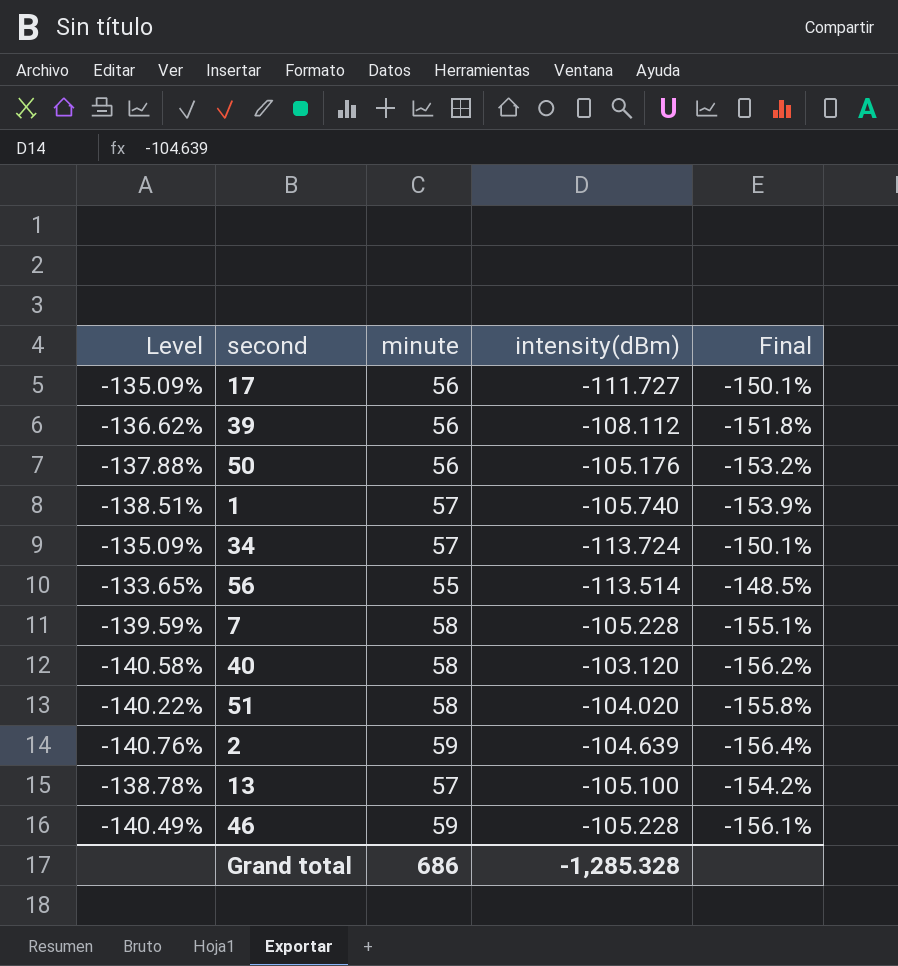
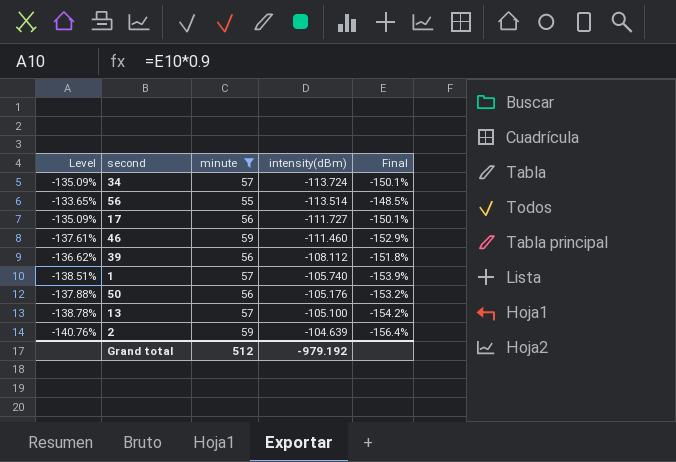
filter: none -> minute != 58
row order: none -> intensity(dBm) ascending
46 | Level: -140.49% -> -137.61%
46 | intensity(dBm): -105.228 -> -111.460
46 | Final: -156.1% -> -152.9%
Grand total | minute: 686 -> 512
Grand total | intensity(dBm): -1,285.328 -> -979.192

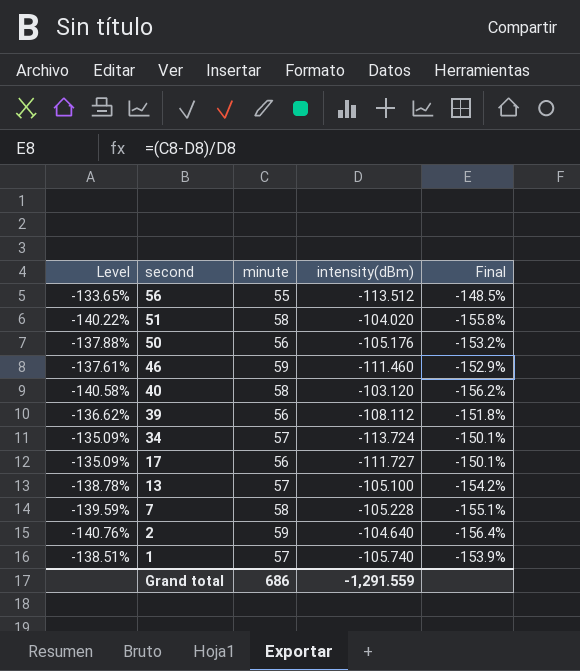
filter: minute != 58 -> none
row order: intensity(dBm) ascending -> second descending
56 | intensity(dBm): -113.514 -> -113.512
2 | intensity(dBm): -104.639 -> -104.640
Grand total | minute: 512 -> 686
Grand total | intensity(dBm): -979.192 -> -1,291.559

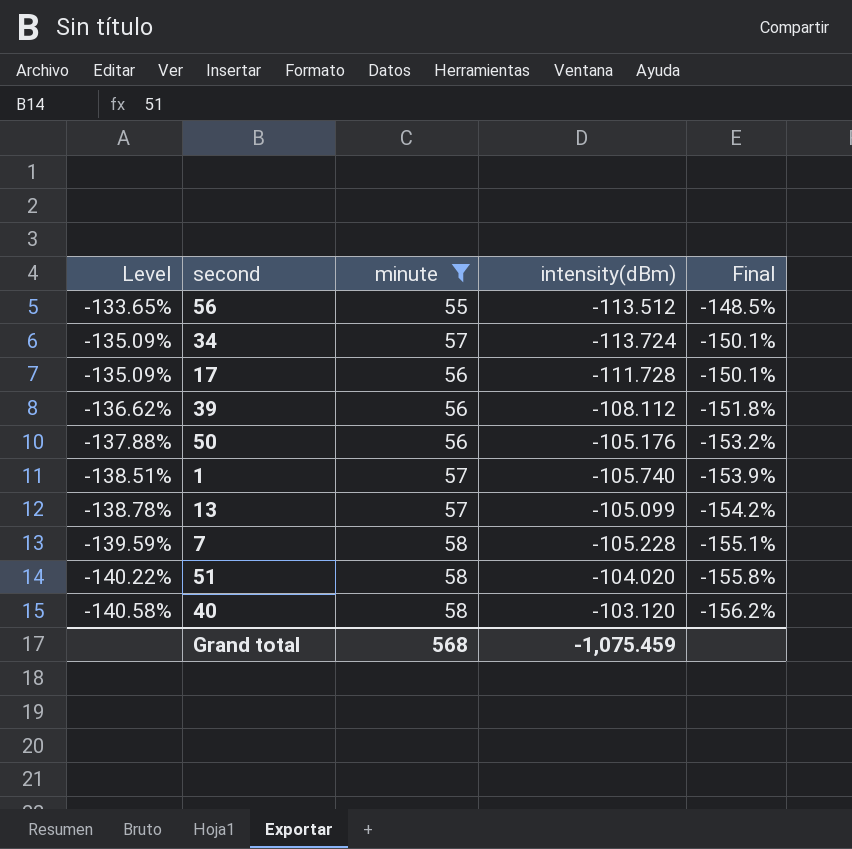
filter: none -> minute != 59
row order: second descending -> Level descending
17 | intensity(dBm): -111.727 -> -111.728
13 | intensity(dBm): -105.100 -> -105.099
Grand total | minute: 686 -> 568
Grand total | intensity(dBm): -1,291.559 -> -1,075.459

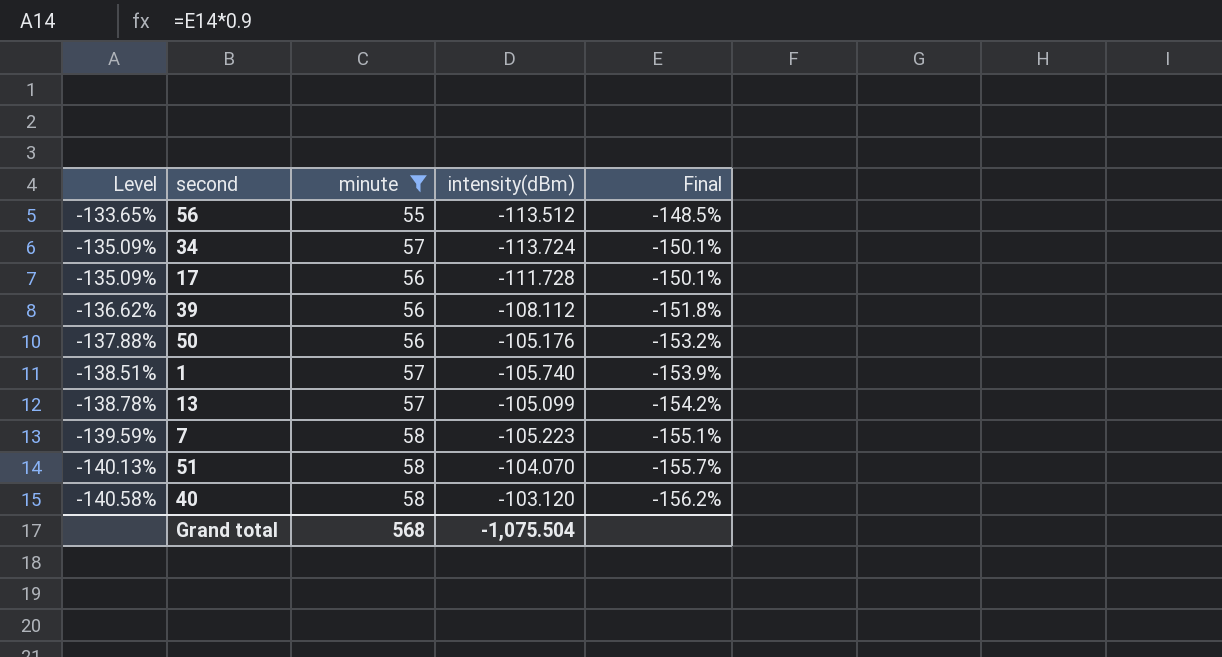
7 | intensity(dBm): -105.228 -> -105.223
51 | Level: -140.22% -> -140.13%
51 | intensity(dBm): -104.020 -> -104.070
51 | Final: -155.8% -> -155.7%
Grand total | intensity(dBm): -1,075.459 -> -1,075.504

